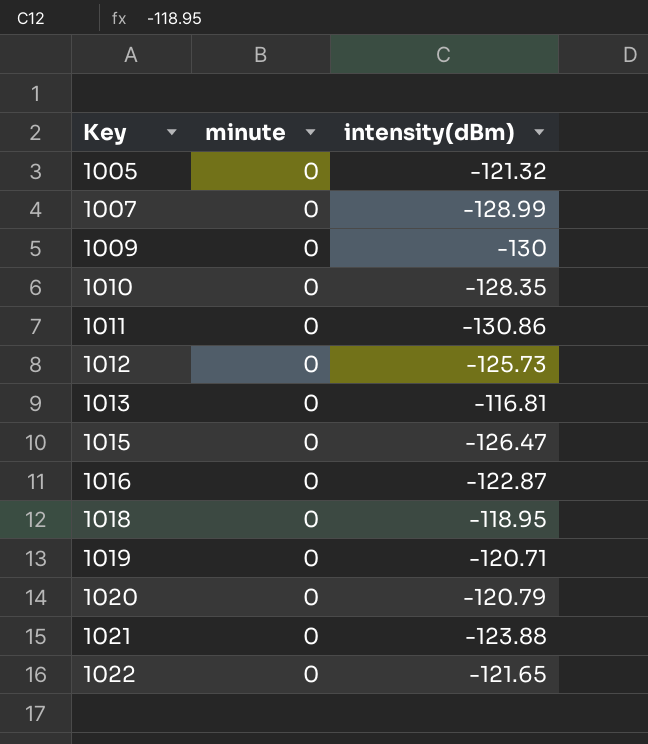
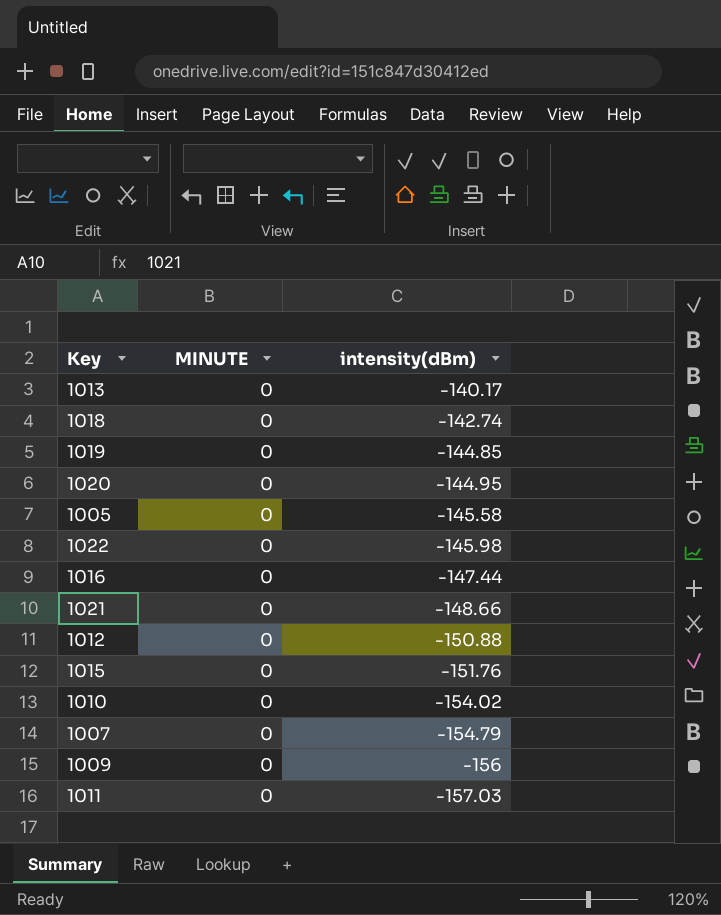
row order: Key ascending -> intensity(dBm) descending
column name: minute -> MINUTE
1013 | intensity(dBm): -116.81 -> -140.17
1018 | intensity(dBm): -118.95 -> -142.74
1019 | intensity(dBm): -120.71 -> -144.85
1020 | intensity(dBm): -120.79 -> -144.95
1005 | intensity(dBm): -121.32 -> -145.58
1022 | intensity(dBm): -121.65 -> -145.98
1016 | intensity(dBm): -122.87 -> -147.44
1021 | intensity(dBm): -123.88 -> -148.66
1012 | intensity(dBm): -125.73 -> -150.88
1015 | intensity(dBm): -126.47 -> -151.76
1010 | intensity(dBm): -128.35 -> -154.02
1007 | intensity(dBm): -128.99 -> -154.79
1009 | intensity(dBm): -130 -> -156
1011 | intensity(dBm): -130.86 -> -157.03

